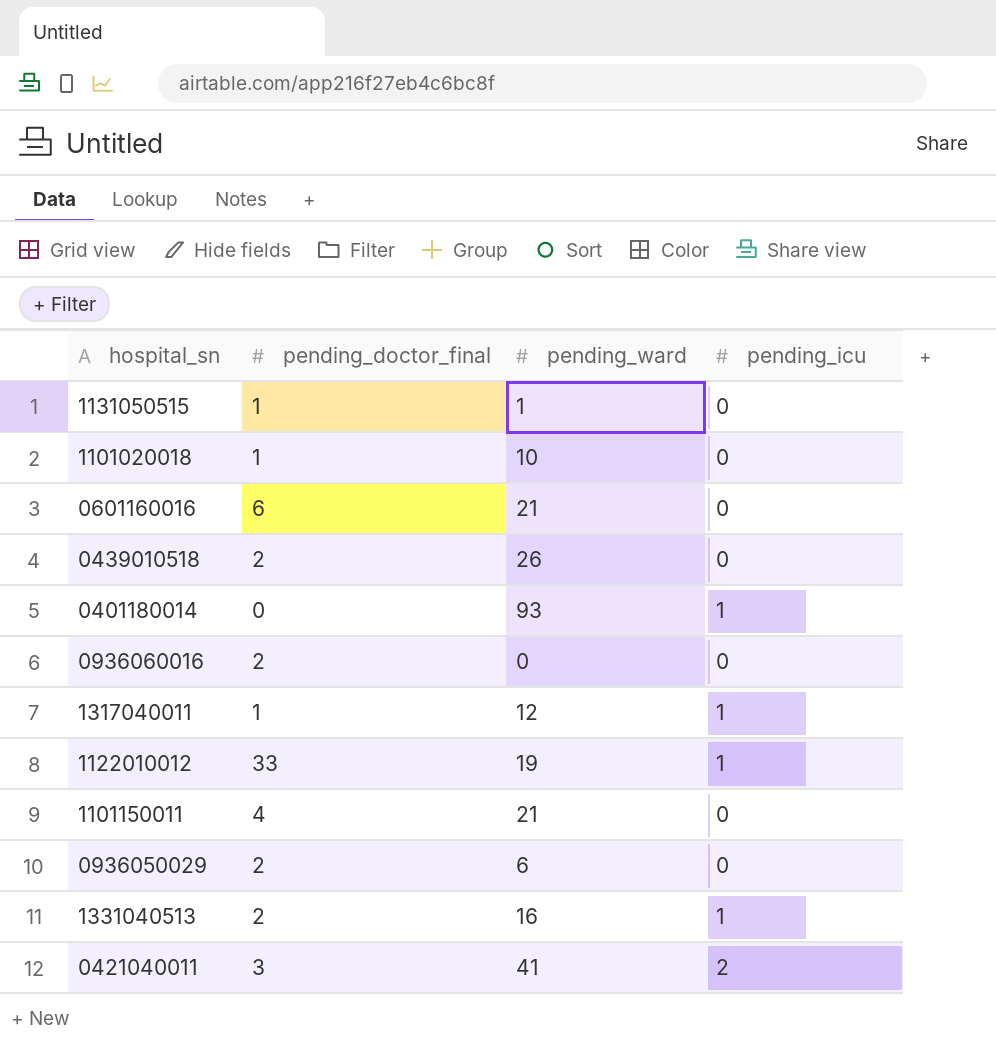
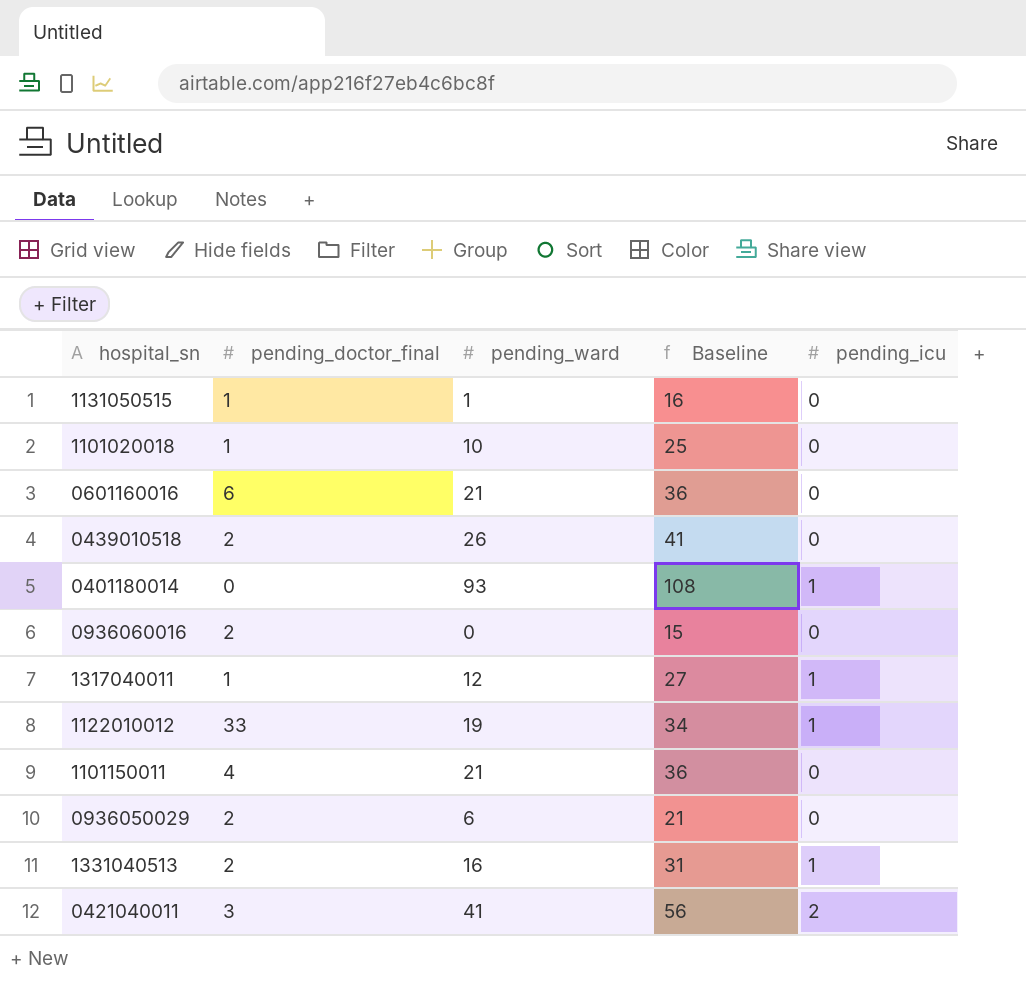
column Baseline | formula: none -> [pending_ward] + 15

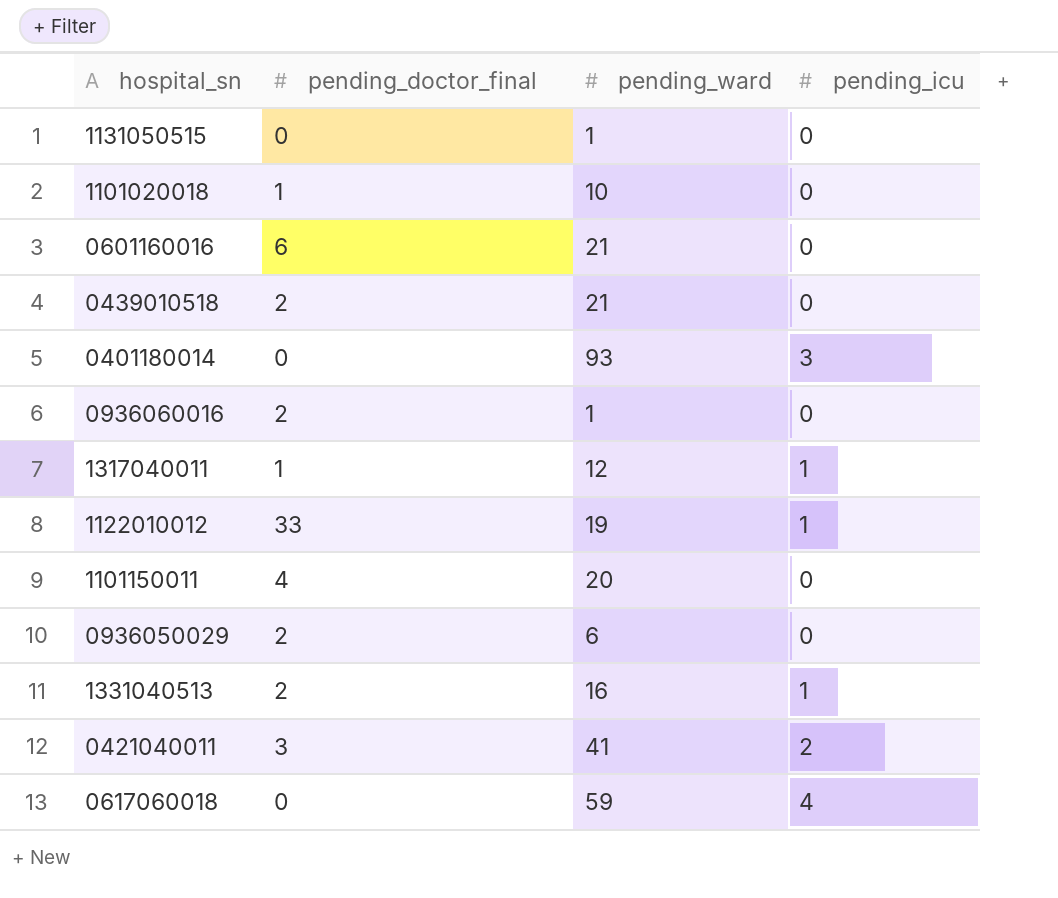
column Baseline | formula: [pending_ward] + 15 -> none
1131050515 | pending_doctor_final: 1 -> 0
0439010518 | pending_ward: 26 -> 21
0401180014 | pending_icu: 1 -> 3
0936060016 | pending_ward: 0 -> 1
1101150011 | pending_ward: 21 -> 20
row 0617060018: none -> 0 | 59 | 4

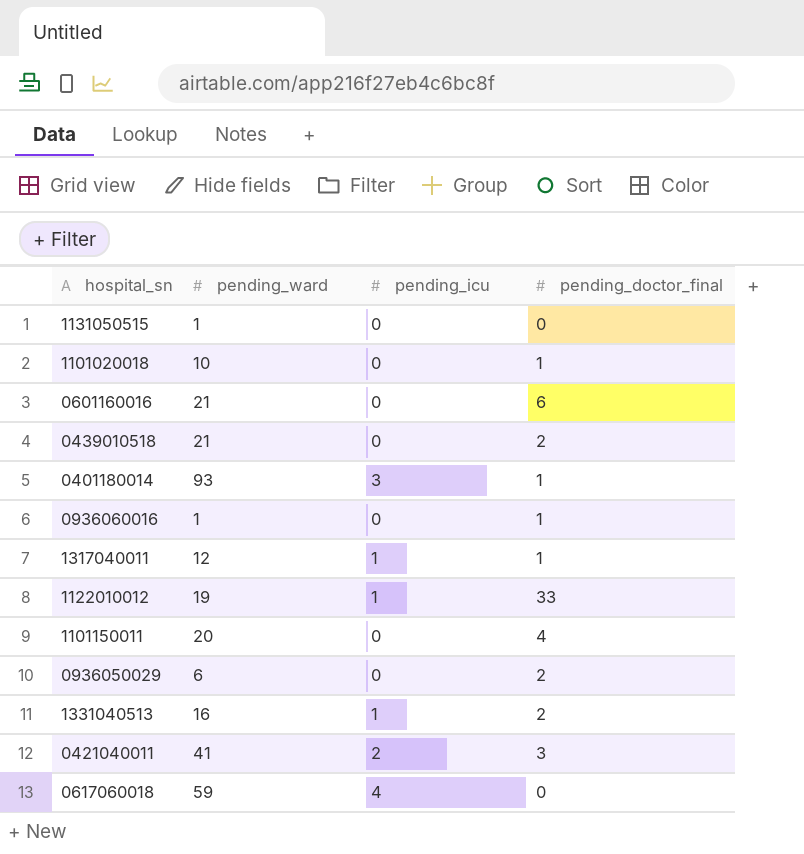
column pending_doctor_final | position: 2 -> 4
0401180014 | pending_doctor_final: 0 -> 1
0936060016 | pending_doctor_final: 2 -> 1

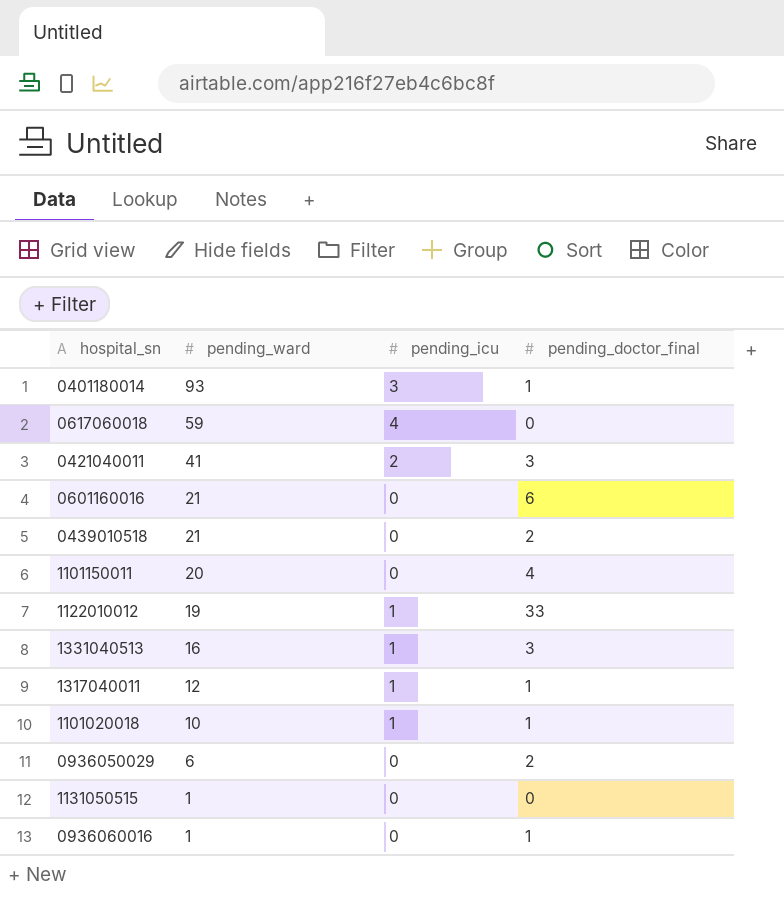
row order: none -> pending_ward descending
1331040513 | pending_doctor_final: 2 -> 3
1101020018 | pending_icu: 0 -> 1

